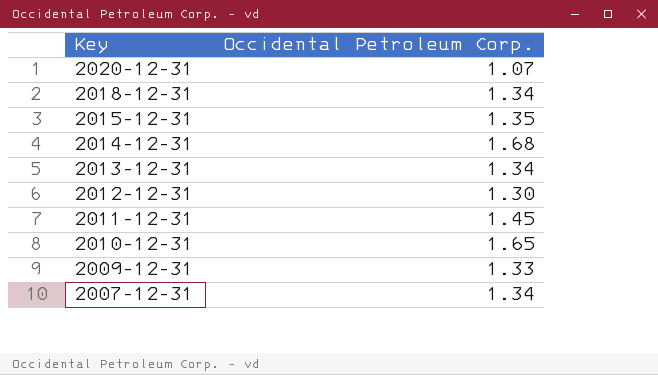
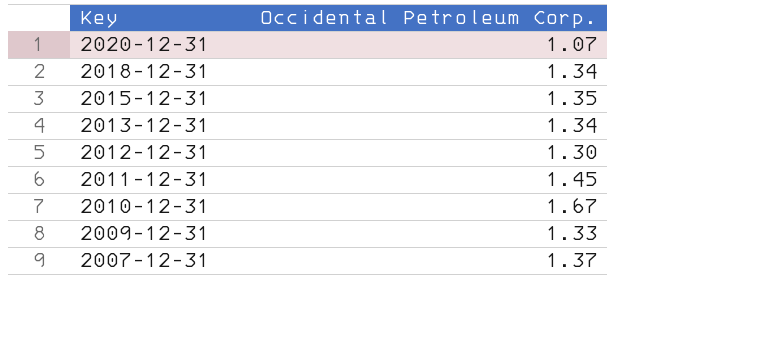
row 2014-12-31: 1.68 -> none
2010-12-31 | Occidental Petroleum Corp.: 1.65 -> 1.67
2007-12-31 | Occidental Petroleum Corp.: 1.34 -> 1.37

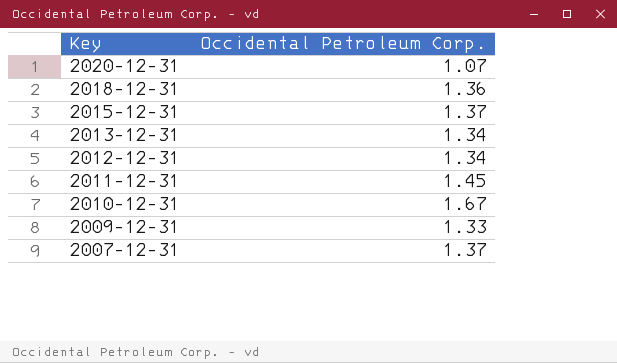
2018-12-31 | Occidental Petroleum Corp.: 1.34 -> 1.36
2015-12-31 | Occidental Petroleum Corp.: 1.35 -> 1.37
2012-12-31 | Occidental Petroleum Corp.: 1.30 -> 1.34

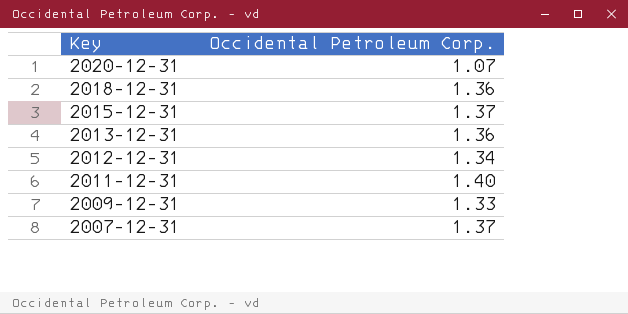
row 2010-12-31: 1.67 -> none
2013-12-31 | Occidental Petroleum Corp.: 1.34 -> 1.36
2011-12-31 | Occidental Petroleum Corp.: 1.45 -> 1.40

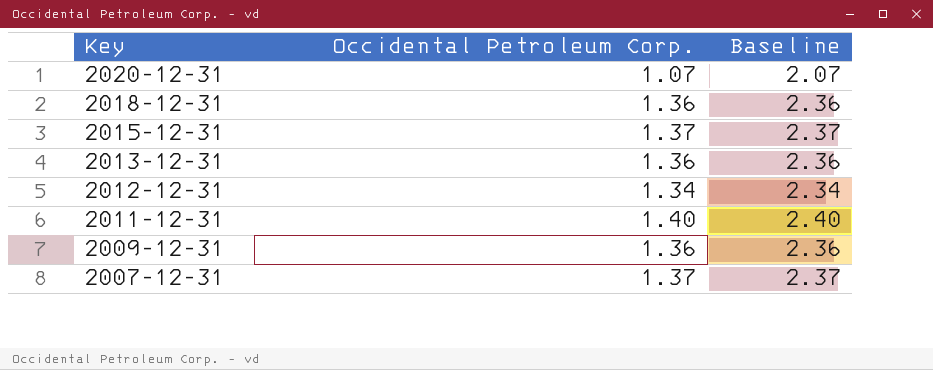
column Baseline | formula: none -> [Occidental Petroleum Corp.] + 1
2009-12-31 | Occidental Petroleum Corp.: 1.33 -> 1.36

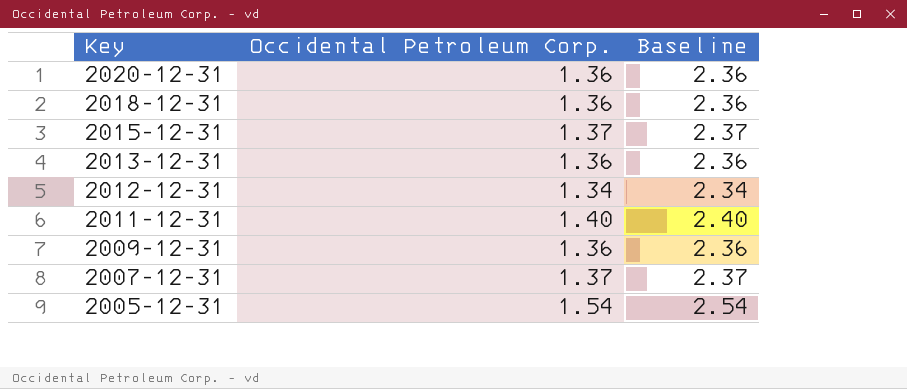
2020-12-31 | Occidental Petroleum Corp.: 1.07 -> 1.36
2020-12-31 | Baseline: 2.07 -> 2.36
row 2005-12-31: none -> 1.54 | 2.54

